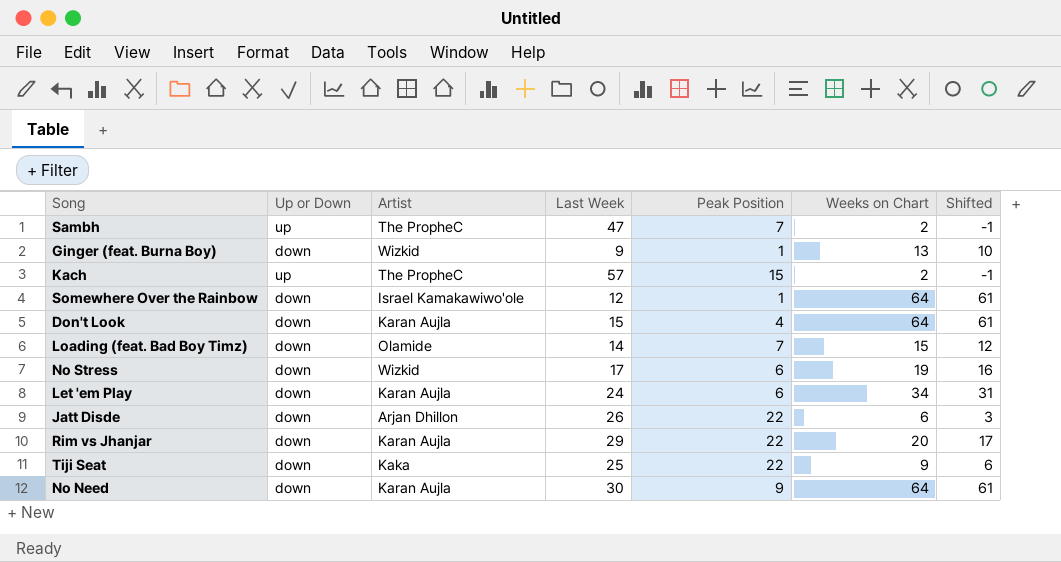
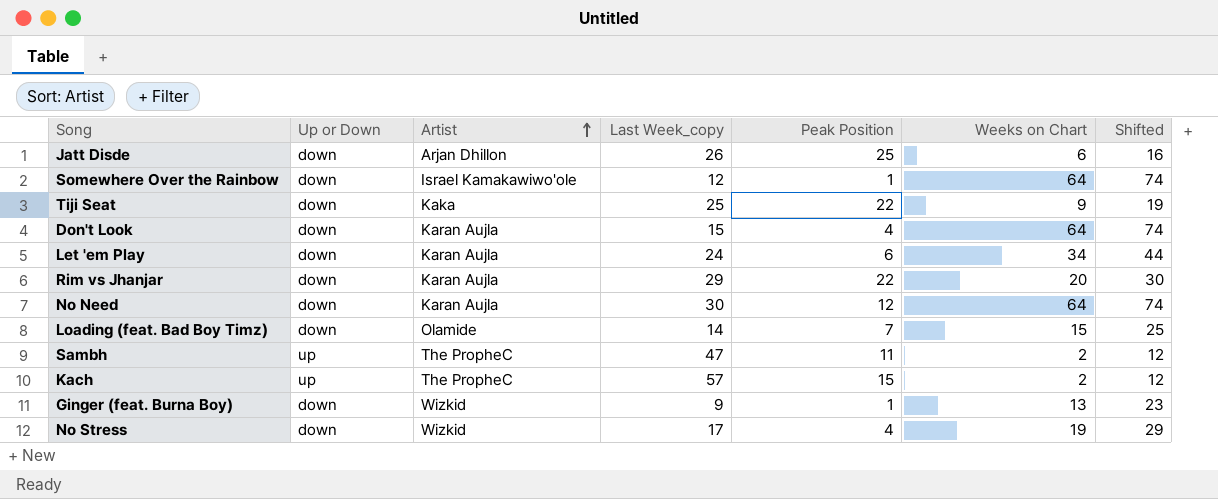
row order: none -> Artist ascending
column name: Last Week -> Last Week_copy
column Shifted | formula: [Weeks on Chart] - 3 -> [Weeks on Chart] + 10
Jatt Disde | Peak Position: 22 -> 25
No Need | Peak Position: 9 -> 12
Sambh | Peak Position: 7 -> 11
No Stress | Peak Position: 6 -> 4

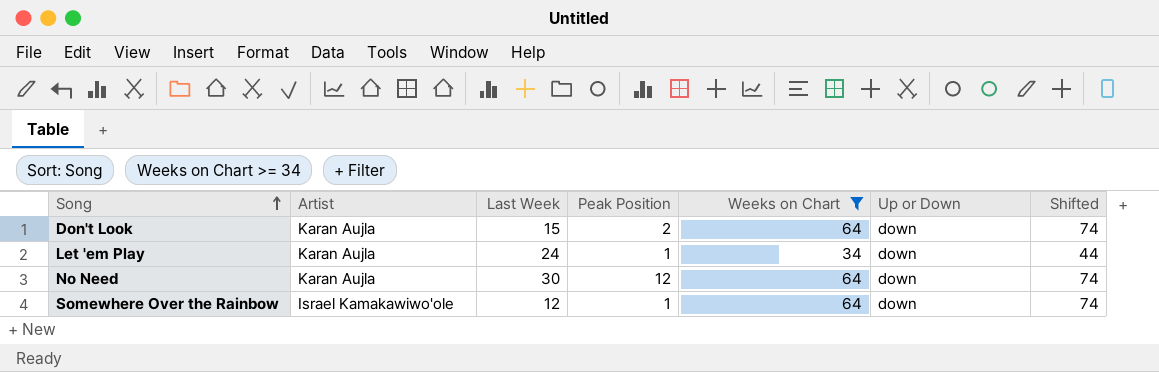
filter: none -> Weeks on Chart >= 34
row order: Artist ascending -> Song ascending
column name: Last Week_copy -> Last Week
column Up or Down | position: 2 -> 6
Don't Look | Peak Position: 4 -> 2
Let 'em Play | Peak Position: 6 -> 1

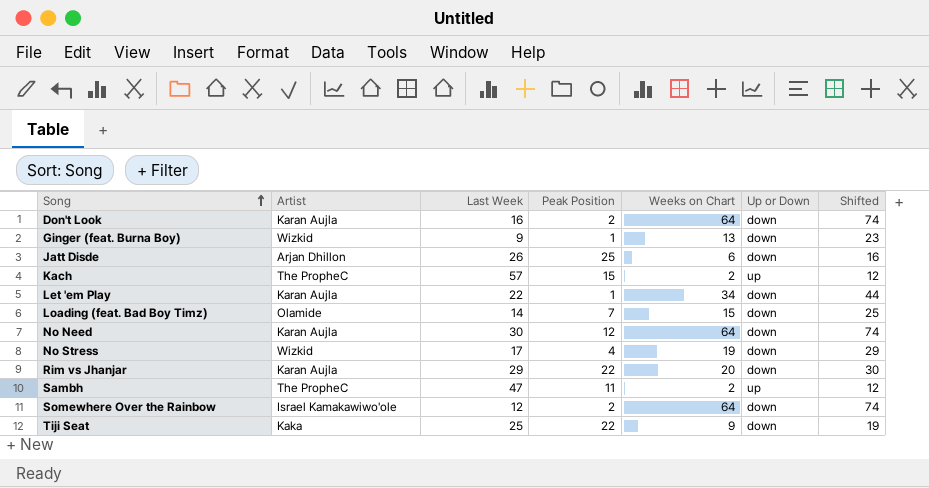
filter: Weeks on Chart >= 34 -> none
Don't Look | Last Week: 15 -> 16
Let 'em Play | Last Week: 24 -> 22
Somewhere Over the Rainbow | Peak Position: 1 -> 2

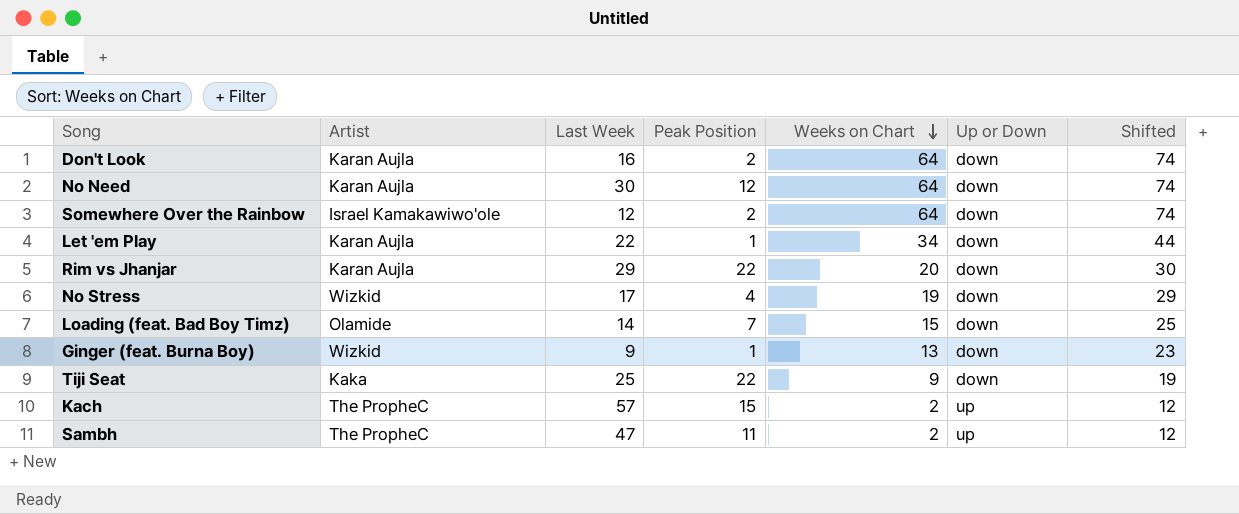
row order: Song ascending -> Weeks on Chart descending
row Jatt Disde: Arjan Dhillon | 26 | 25 | 6 | down | 16 -> none

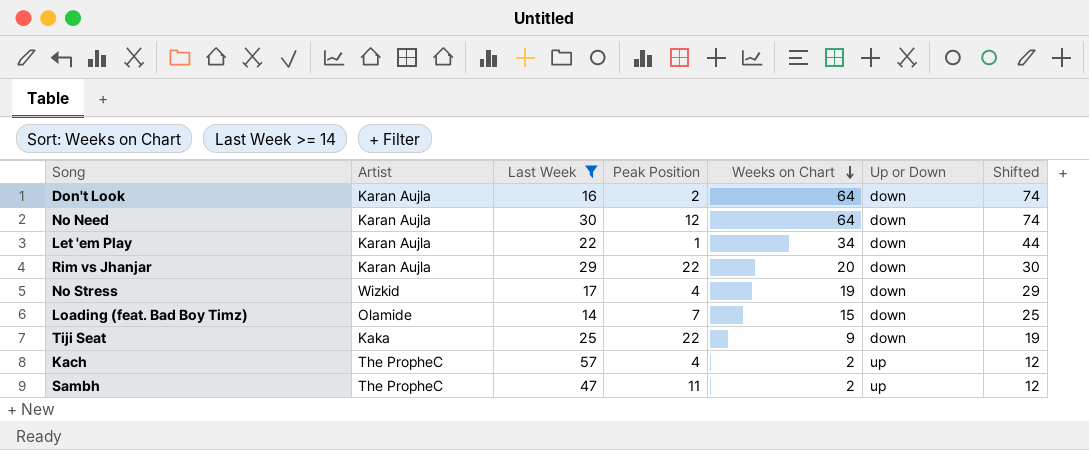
filter: none -> Last Week >= 14
Kach | Peak Position: 15 -> 4

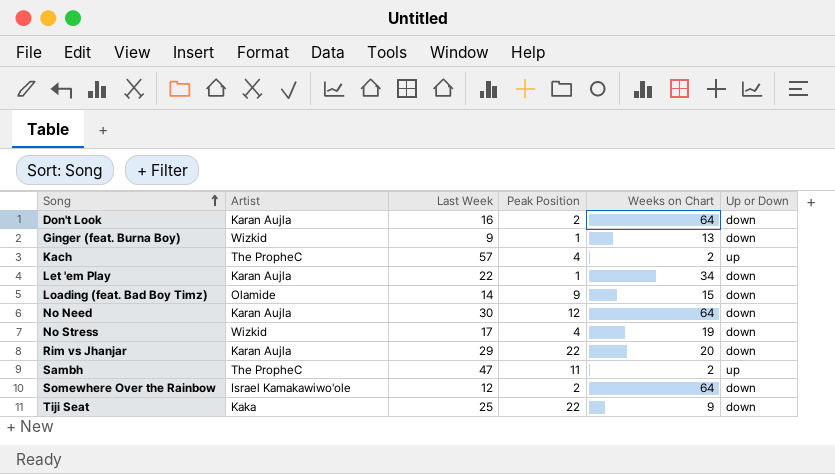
filter: Last Week >= 14 -> none
row order: Weeks on Chart descending -> Song ascending
column Shifted | formula: [Weeks on Chart] + 10 -> none
Loading (feat. Bad Boy Timz) | Peak Position: 7 -> 9

